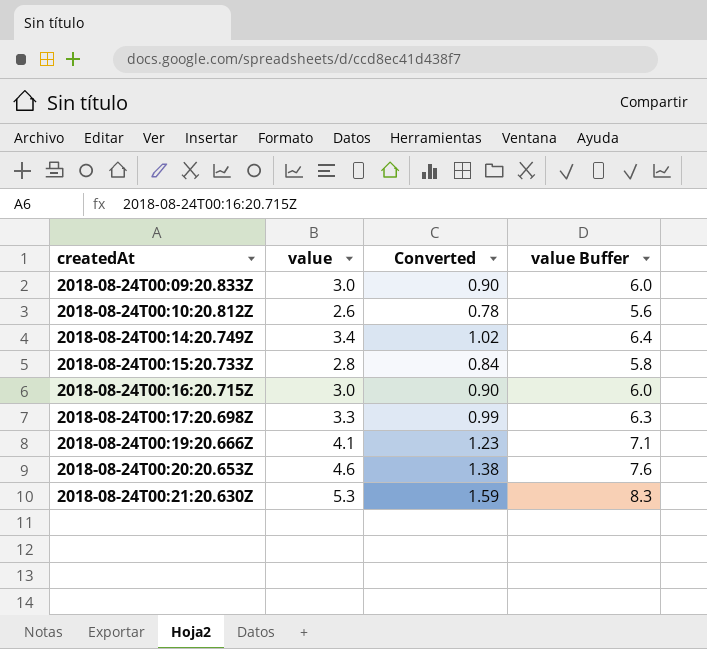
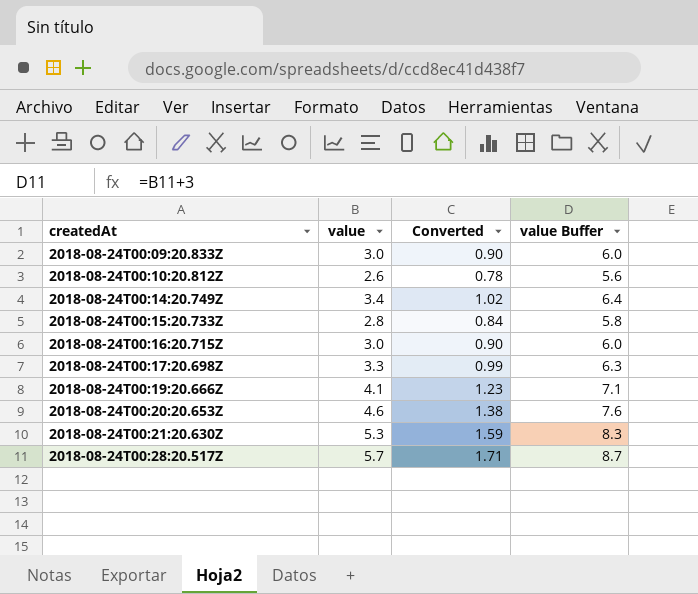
row 2018-08-24T00:28:20.517Z: none -> 5.7 | 1.71 | 8.7

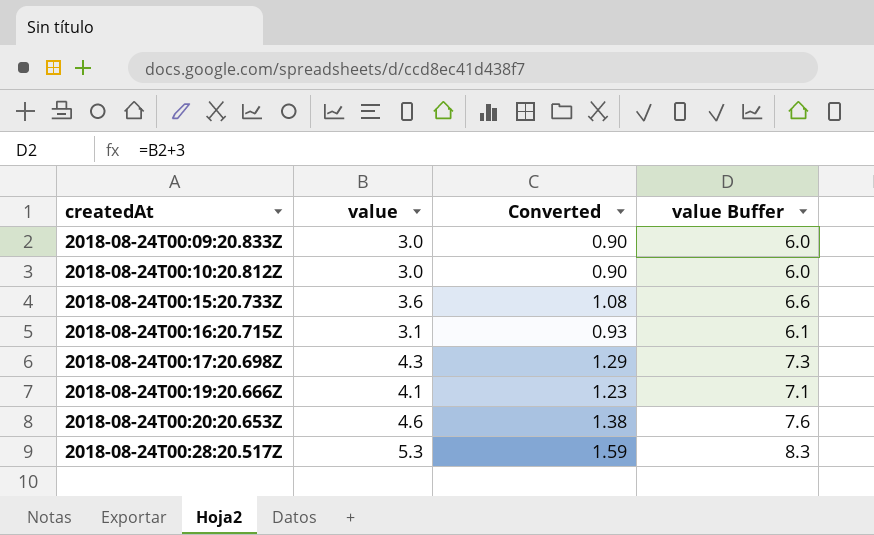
row 2018-08-24T00:14:20.749Z: 3.4 | 1.02 | 6.4 -> none
row 2018-08-24T00:21:20.630Z: 5.3 | 1.59 | 8.3 -> none
2018-08-24T00:10:20.812Z | value: 2.6 -> 3.0
2018-08-24T00:10:20.812Z | Converted: 0.78 -> 0.90
2018-08-24T00:10:20.812Z | value Buffer: 5.6 -> 6.0
2018-08-24T00:15:20.733Z | value: 2.8 -> 3.6
2018-08-24T00:15:20.733Z | Converted: 0.84 -> 1.08
2018-08-24T00:15:20.733Z | value Buffer: 5.8 -> 6.6
2018-08-24T00:16:20.715Z | value: 3.0 -> 3.1
2018-08-24T00:16:20.715Z | Converted: 0.90 -> 0.93
2018-08-24T00:16:20.715Z | value Buffer: 6.0 -> 6.1
2018-08-24T00:17:20.698Z | value: 3.3 -> 4.3
2018-08-24T00:17:20.698Z | Converted: 0.99 -> 1.29
2018-08-24T00:17:20.698Z | value Buffer: 6.3 -> 7.3
2018-08-24T00:28:20.517Z | value: 5.7 -> 5.3
2018-08-24T00:28:20.517Z | Converted: 1.71 -> 1.59
2018-08-24T00:28:20.517Z | value Buffer: 8.7 -> 8.3

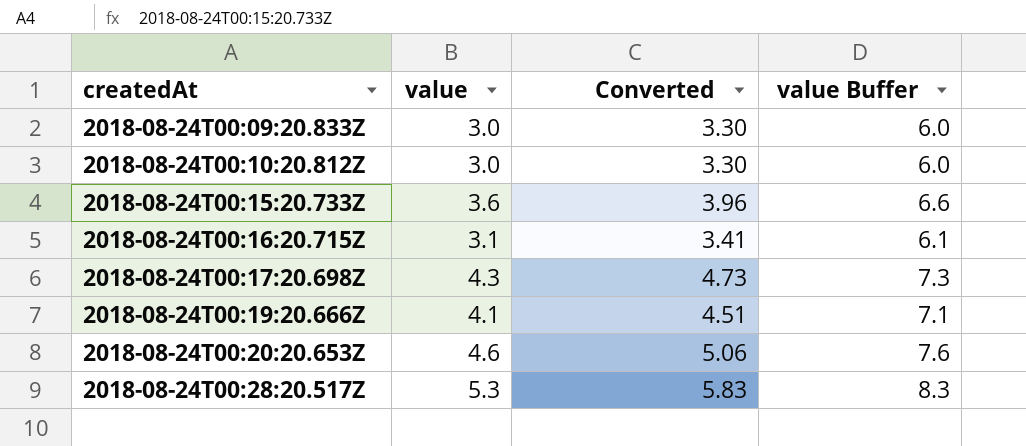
column Converted | formula: [value] * 0.3 -> [value] * 1.1

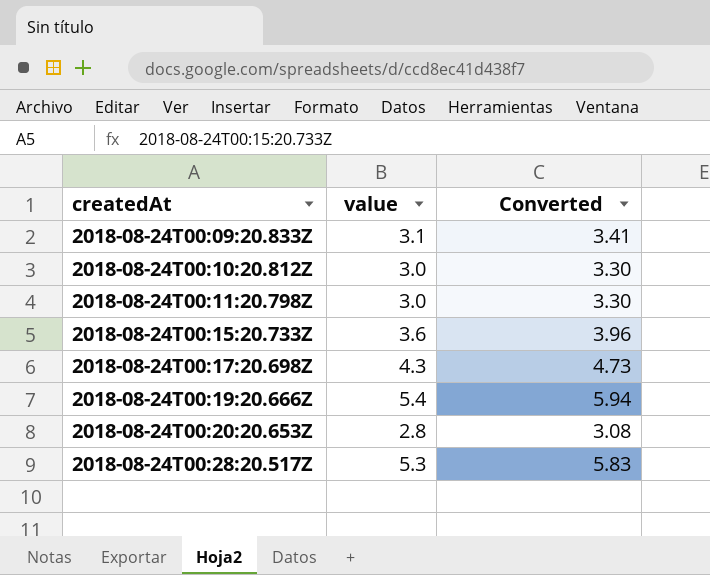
column value Buffer | formula: [value] + 3 -> none
row 2018-08-24T00:16:20.715Z: 3.1 | 3.41 | 6.1 -> none
2018-08-24T00:09:20.833Z | value: 3.0 -> 3.1
2018-08-24T00:09:20.833Z | Converted: 3.30 -> 3.41
row 2018-08-24T00:11:20.798Z: none -> 3.0 | 3.30
2018-08-24T00:19:20.666Z | value: 4.1 -> 5.4
2018-08-24T00:19:20.666Z | Converted: 4.51 -> 5.94
2018-08-24T00:20:20.653Z | value: 4.6 -> 2.8
2018-08-24T00:20:20.653Z | Converted: 5.06 -> 3.08

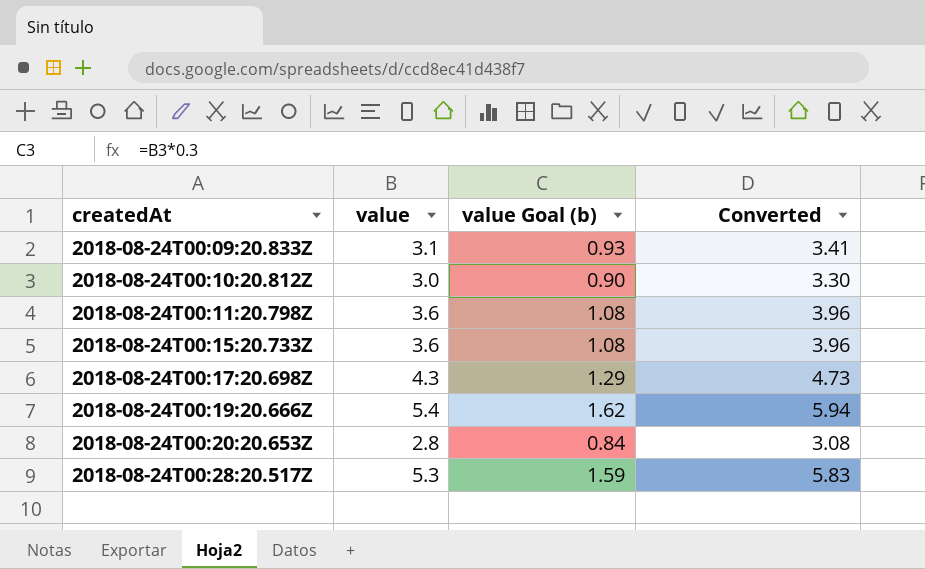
column value Goal (b) | formula: none -> [value] * 0.3
2018-08-24T00:11:20.798Z | value: 3.0 -> 3.6
2018-08-24T00:11:20.798Z | Converted: 3.30 -> 3.96

